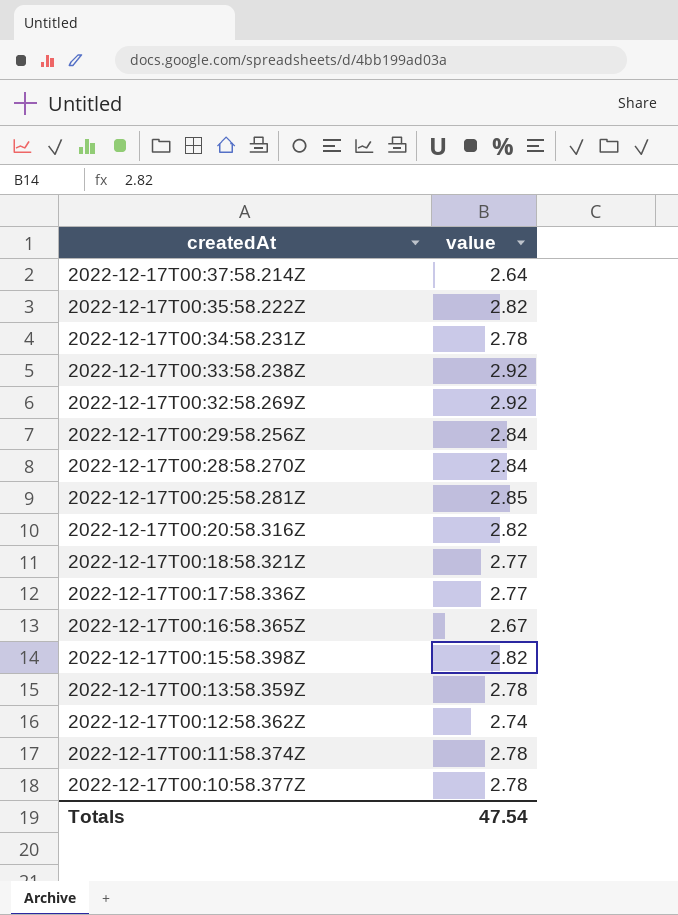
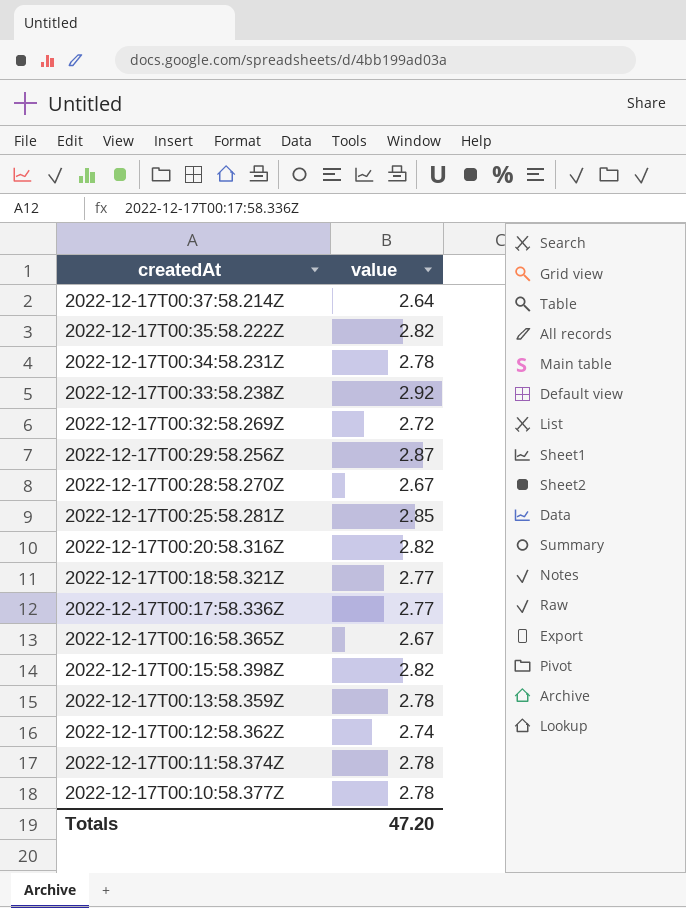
2022-12-17T00:32:58.269Z | value: 2.92 -> 2.72
2022-12-17T00:29:58.256Z | value: 2.84 -> 2.87
2022-12-17T00:28:58.270Z | value: 2.84 -> 2.67
Totals | value: 47.54 -> 47.20

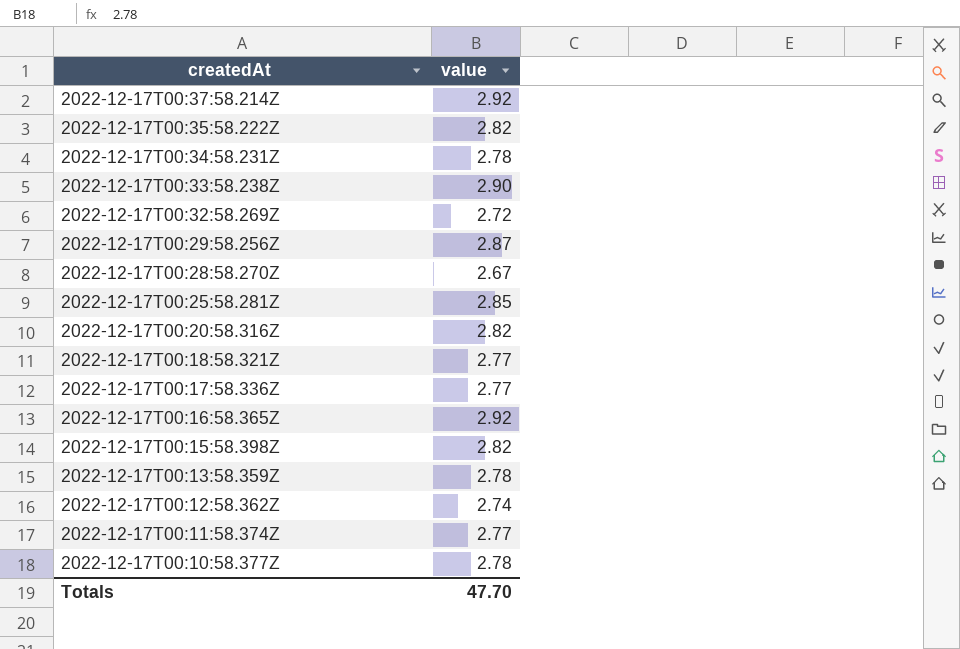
2022-12-17T00:37:58.214Z | value: 2.64 -> 2.92
2022-12-17T00:33:58.238Z | value: 2.92 -> 2.90
2022-12-17T00:16:58.365Z | value: 2.67 -> 2.92
2022-12-17T00:11:58.374Z | value: 2.78 -> 2.77
Totals | value: 47.20 -> 47.70

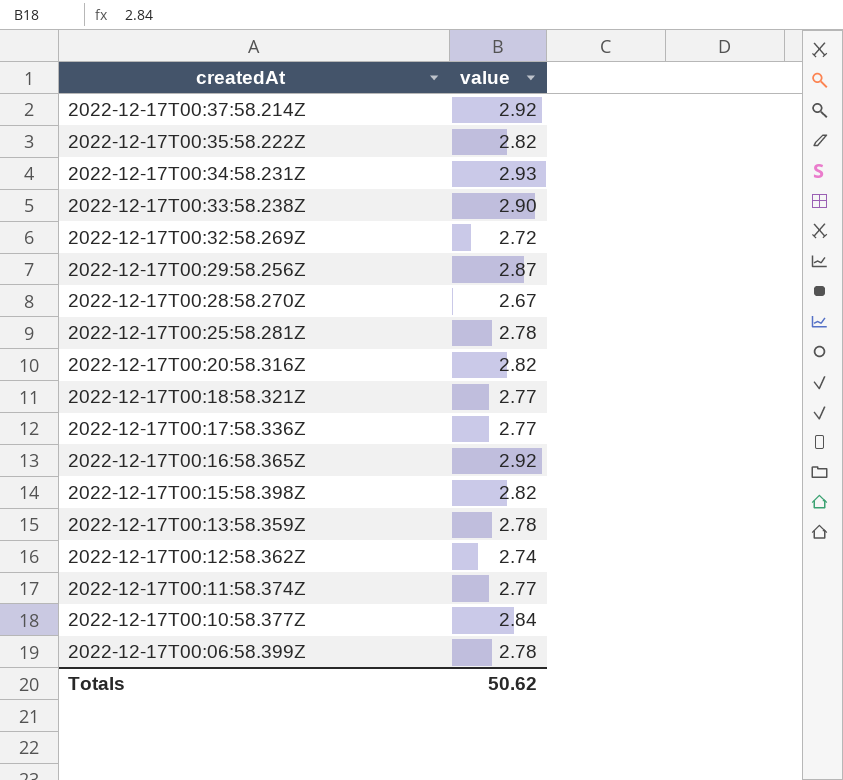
2022-12-17T00:34:58.231Z | value: 2.78 -> 2.93
2022-12-17T00:25:58.281Z | value: 2.85 -> 2.78
2022-12-17T00:10:58.377Z | value: 2.78 -> 2.84
row 2022-12-17T00:06:58.399Z: none -> 2.78
Totals | value: 47.70 -> 50.62

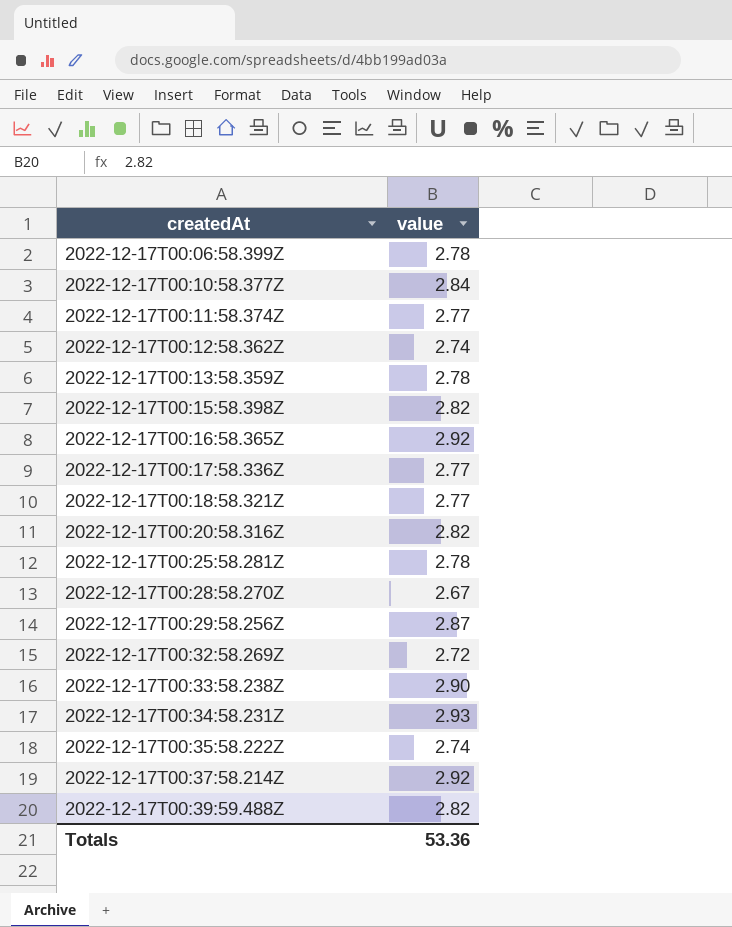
row order: createdAt descending -> createdAt ascending
2022-12-17T00:35:58.222Z | value: 2.82 -> 2.74
row 2022-12-17T00:39:59.488Z: none -> 2.82
Totals | value: 50.62 -> 53.36

